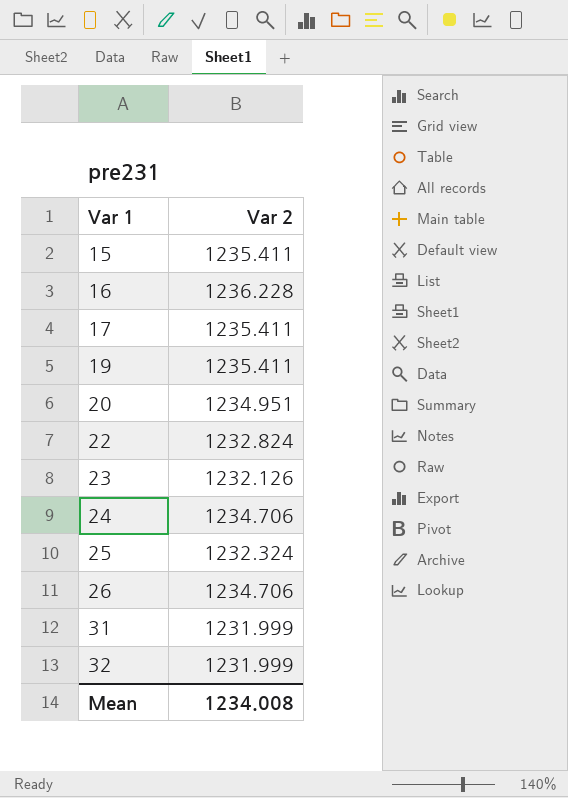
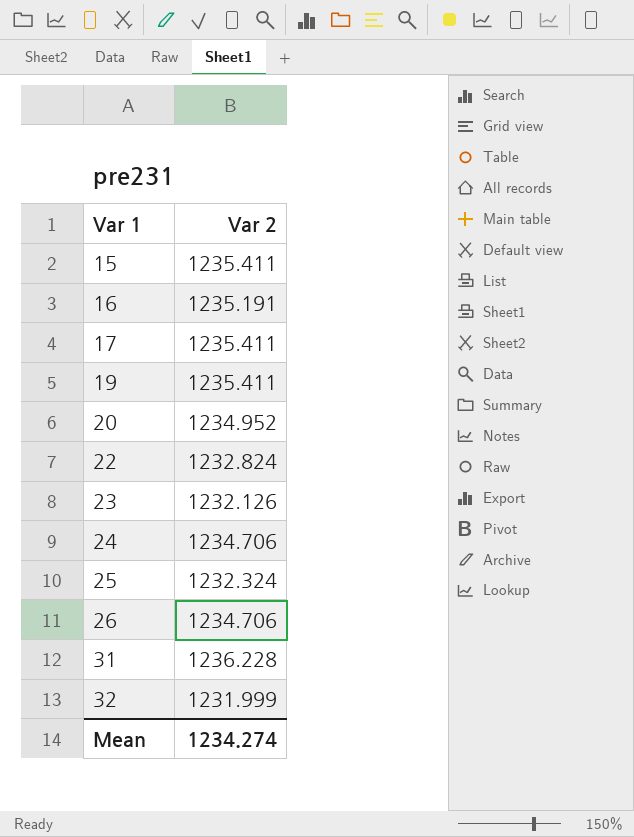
16 | Var 2: 1236.228 -> 1235.191
20 | Var 2: 1234.951 -> 1234.952
31 | Var 2: 1231.999 -> 1236.228
Mean | Var 2: 1234.008 -> 1234.274

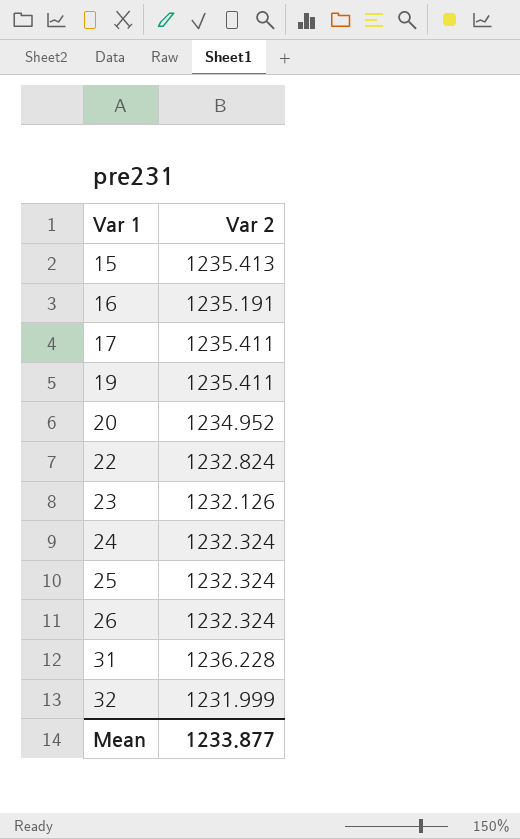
15 | Var 2: 1235.411 -> 1235.413
24 | Var 2: 1234.706 -> 1232.324
26 | Var 2: 1234.706 -> 1232.324
Mean | Var 2: 1234.274 -> 1233.877

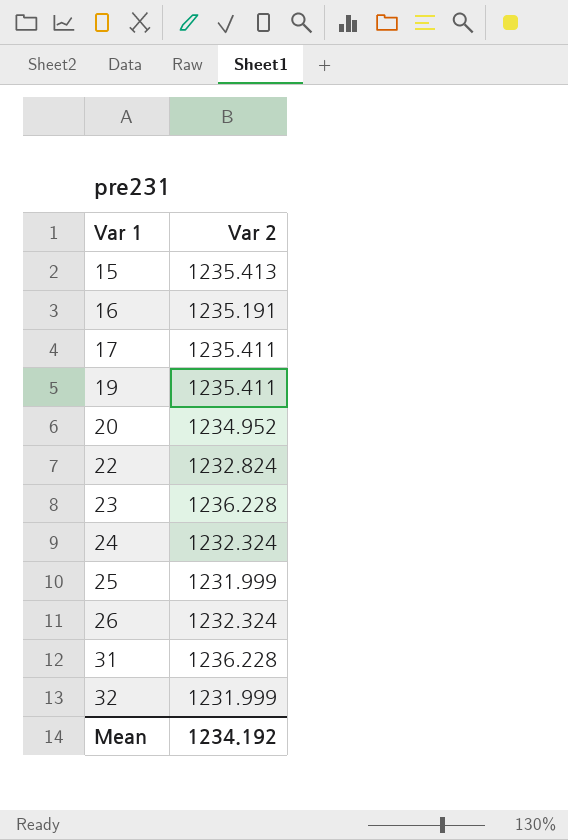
23 | Var 2: 1232.126 -> 1236.228
25 | Var 2: 1232.324 -> 1231.999
Mean | Var 2: 1233.877 -> 1234.192

